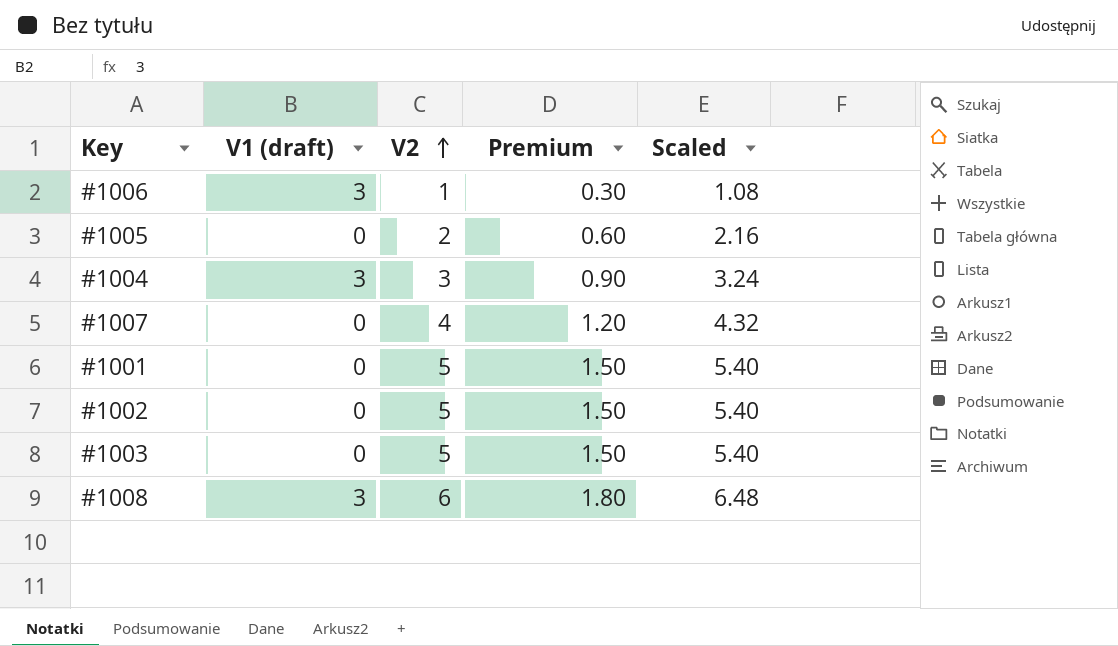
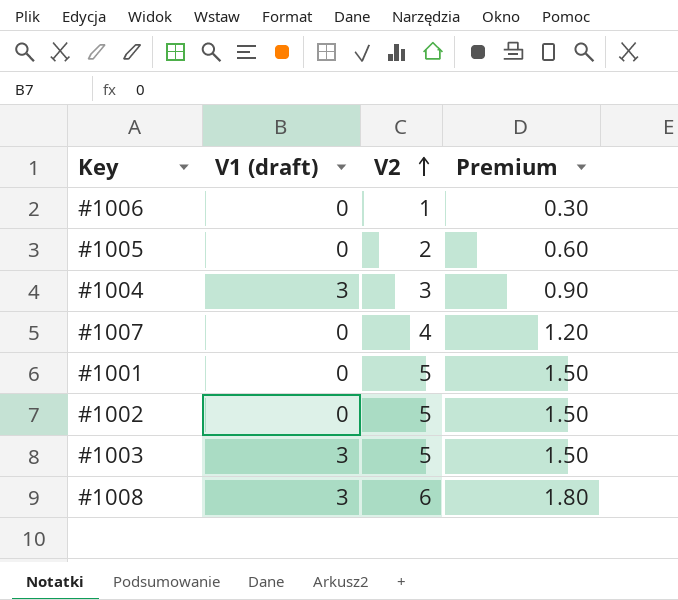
column Scaled | formula: [V2] * 1.08 -> none
#1006 | V1 (draft): 3 -> 0
#1003 | V1 (draft): 0 -> 3

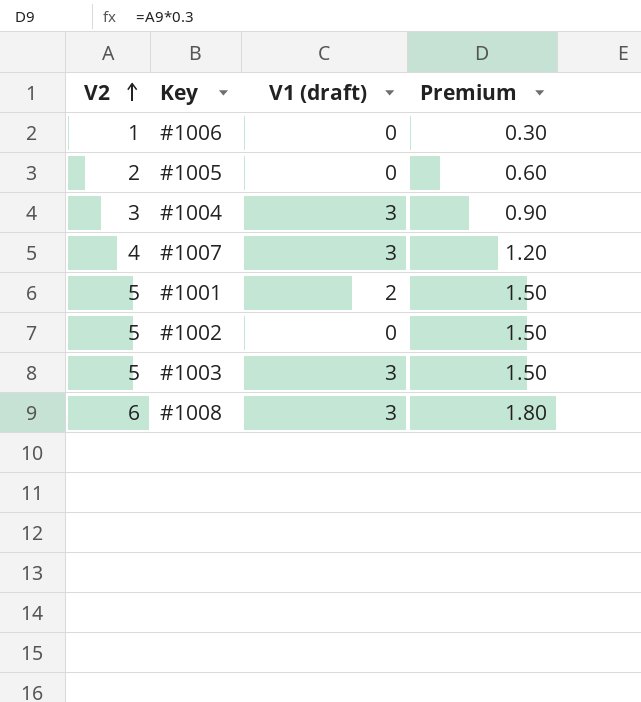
column V2 | position: 3 -> 1
#1007 | V1 (draft): 0 -> 3
#1001 | V1 (draft): 0 -> 2

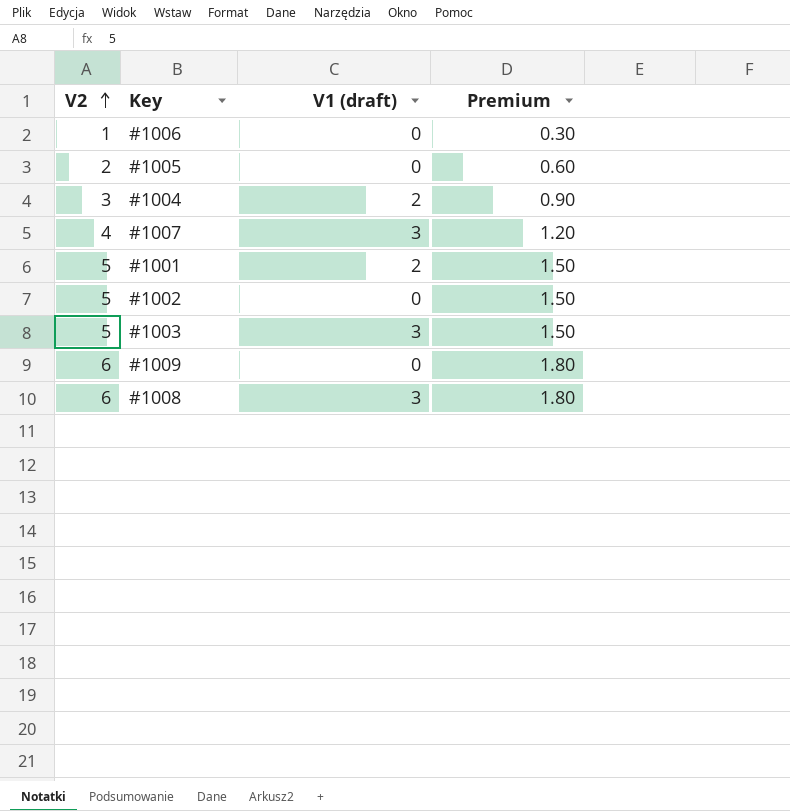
#1004 | V1 (draft): 3 -> 2
row #1009: none -> 6 | 0 | 1.80

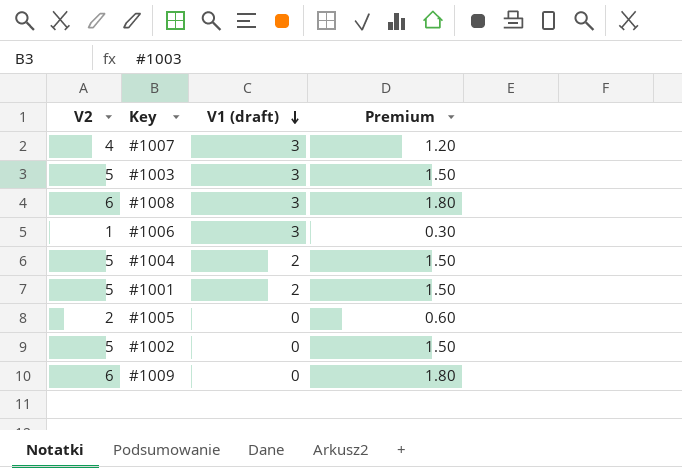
row order: V2 ascending -> V1 (draft) descending
#1006 | V1 (draft): 0 -> 3
#1004 | V2: 3 -> 5
#1004 | Premium: 0.90 -> 1.50

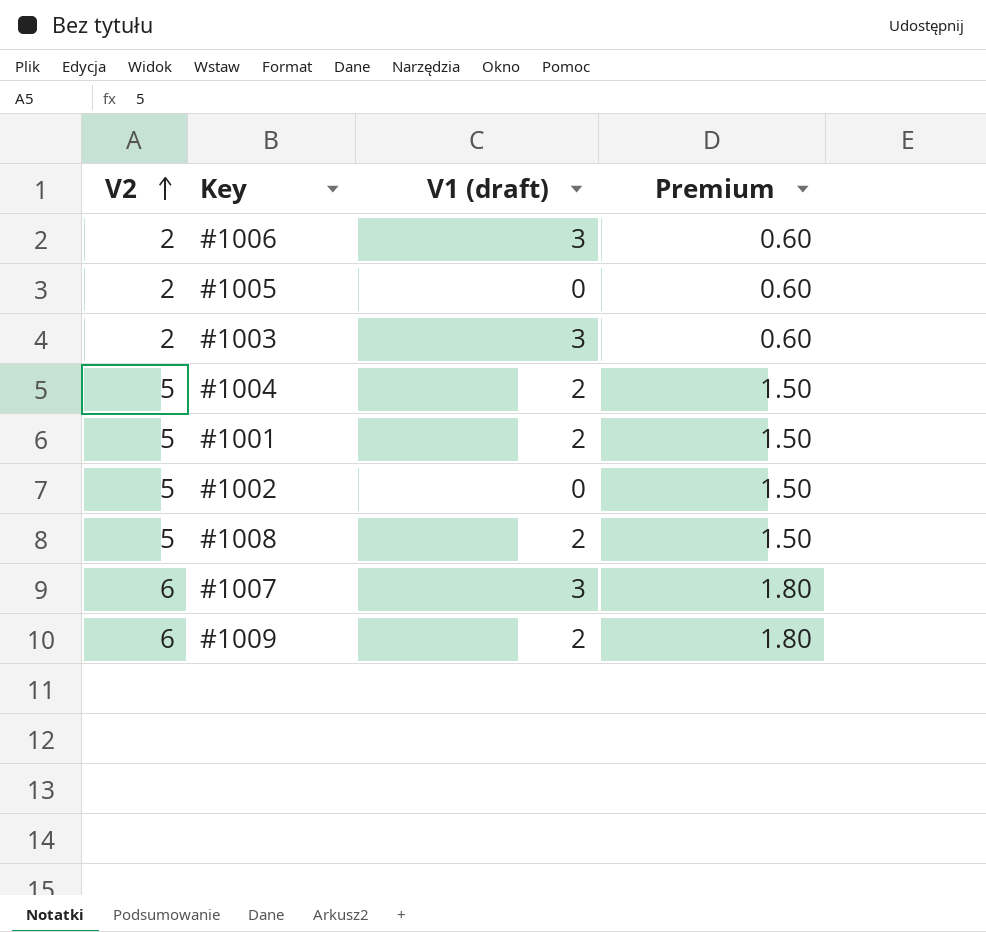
row order: V1 (draft) descending -> V2 ascending
#1006 | V2: 1 -> 2
#1006 | Premium: 0.30 -> 0.60
#1003 | V2: 5 -> 2
#1003 | Premium: 1.50 -> 0.60
#1008 | V2: 6 -> 5
#1008 | V1 (draft): 3 -> 2
#1008 | Premium: 1.80 -> 1.50
#1007 | V2: 4 -> 6
#1007 | Premium: 1.20 -> 1.80
#1009 | V1 (draft): 0 -> 2

